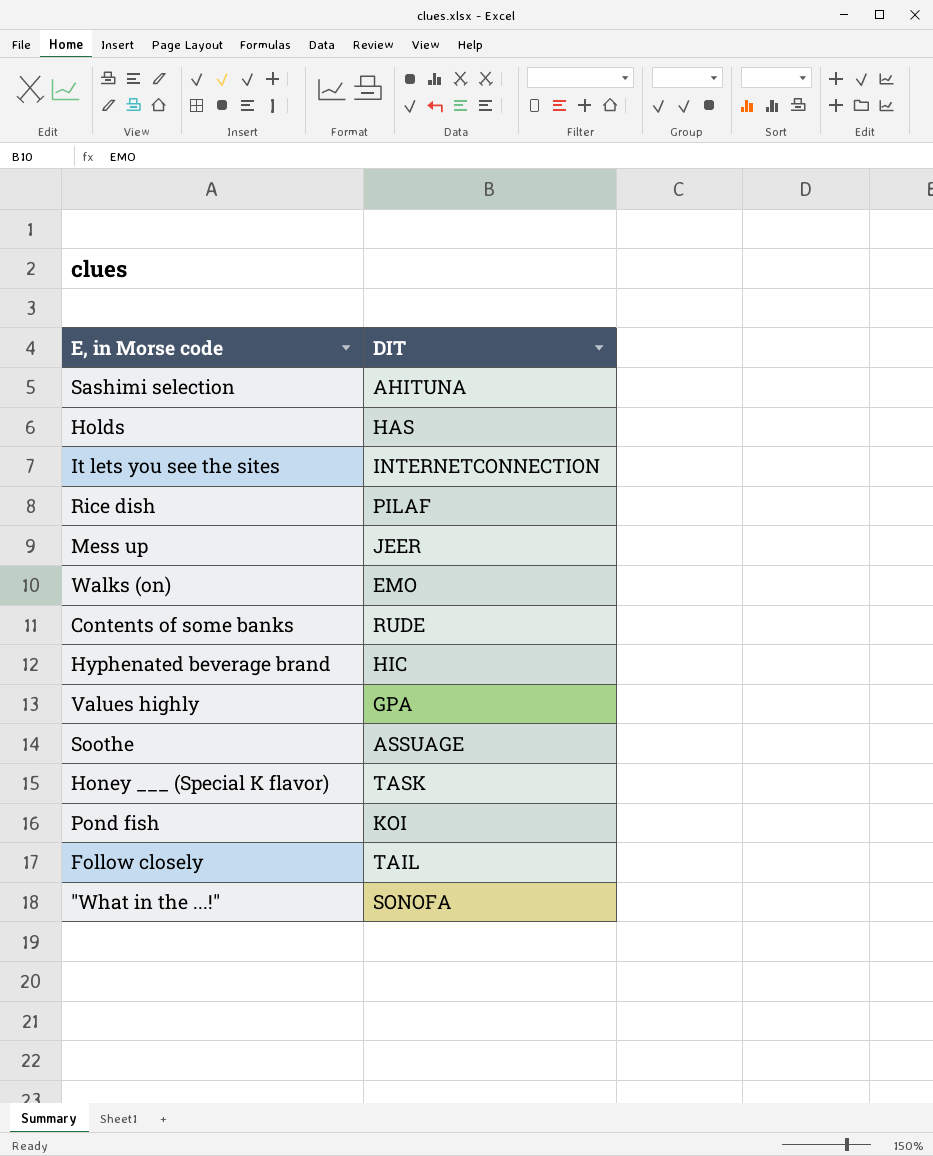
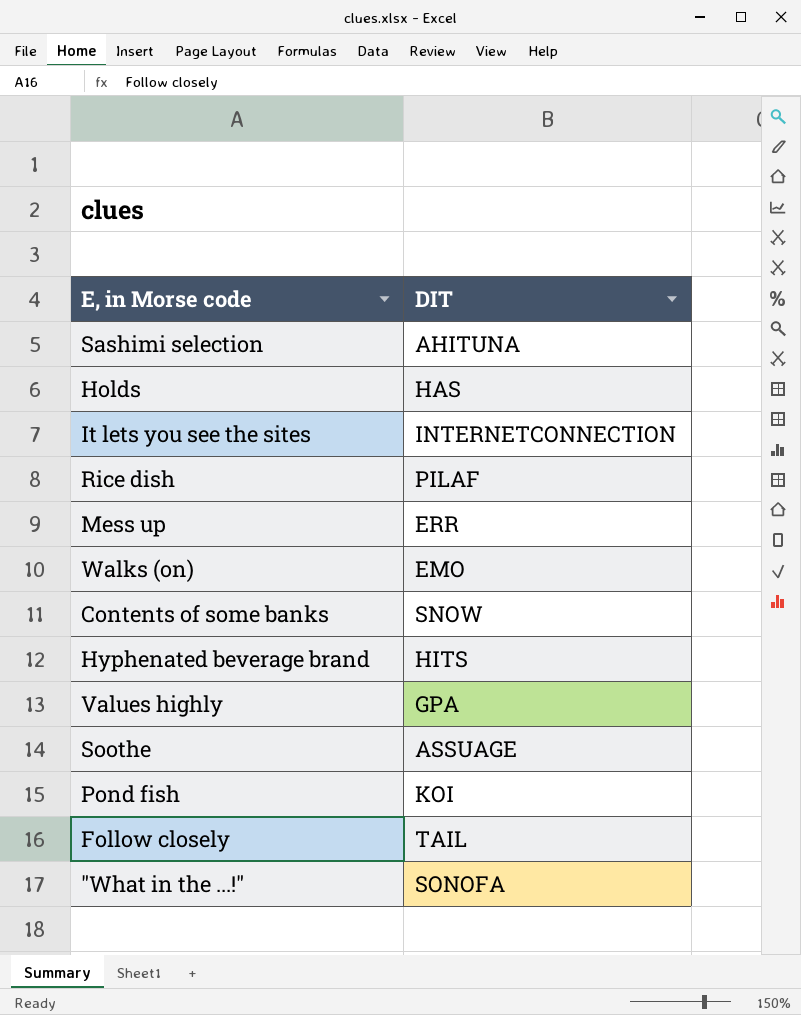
row Honey ___ (Special K flavor): TASK -> none
Mess up | DIT: JEER -> ERR
Contents of some banks | DIT: RUDE -> SNOW
Hyphenated beverage brand | DIT: HIC -> HITS

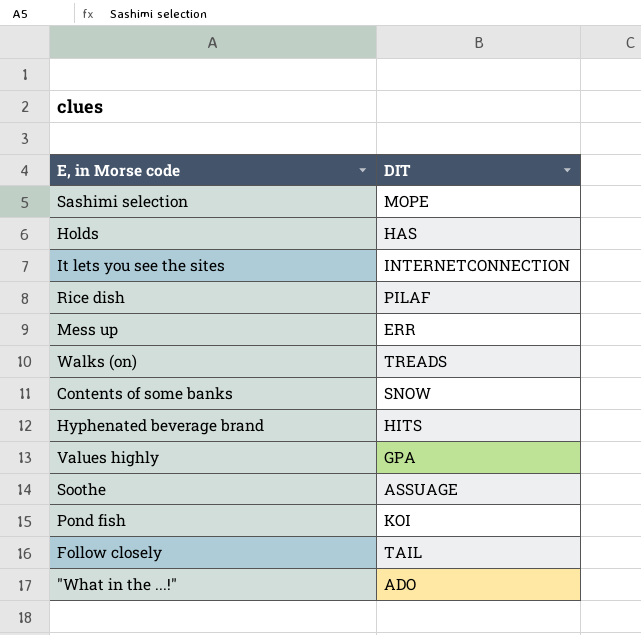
Sashimi selection | DIT: AHITUNA -> MOPE
Walks (on) | DIT: EMO -> TREADS
"What in the ...!" | DIT: SONOFA -> ADO

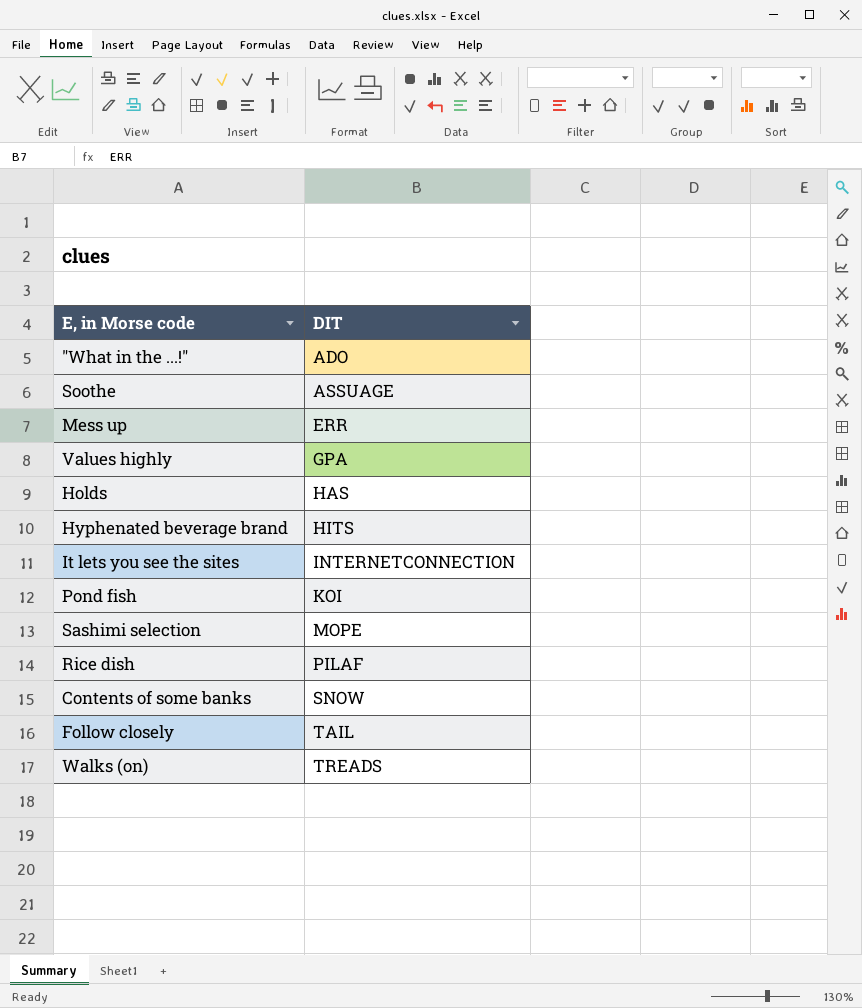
row order: none -> DIT ascending

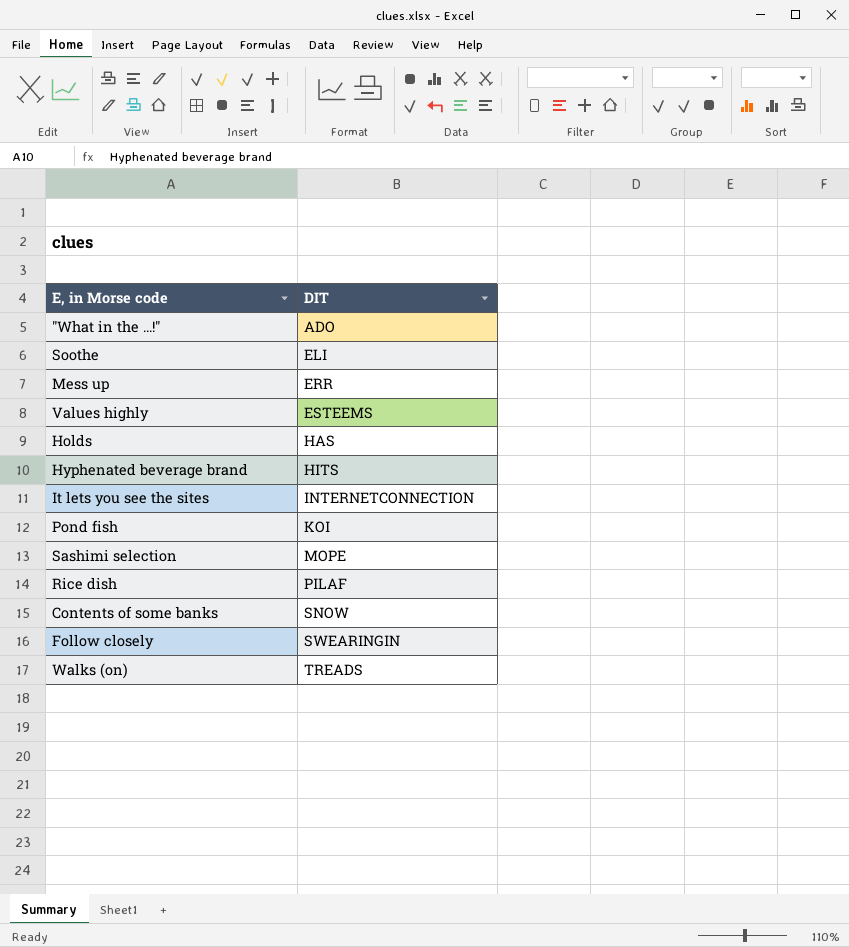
Soothe | DIT: ASSUAGE -> ELI
Values highly | DIT: GPA -> ESTEEMS
Follow closely | DIT: TAIL -> SWEARINGIN

